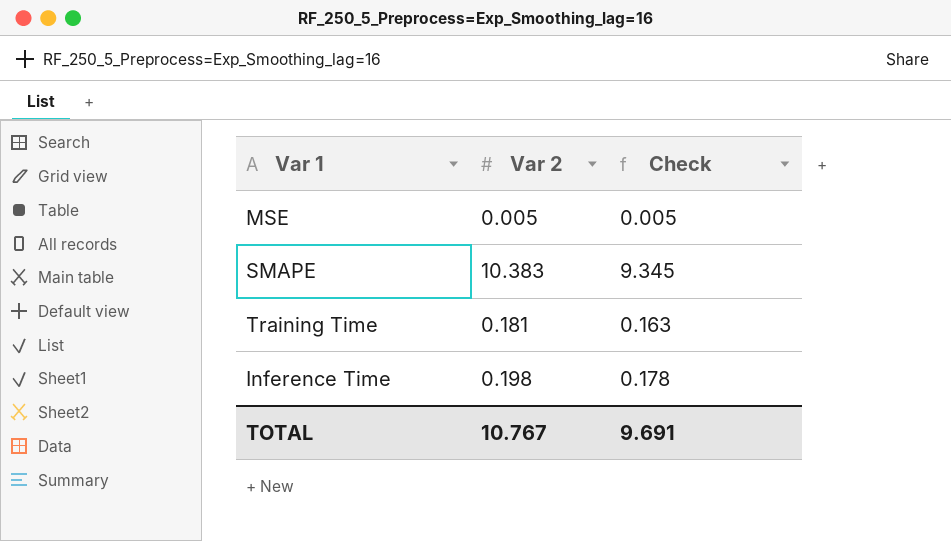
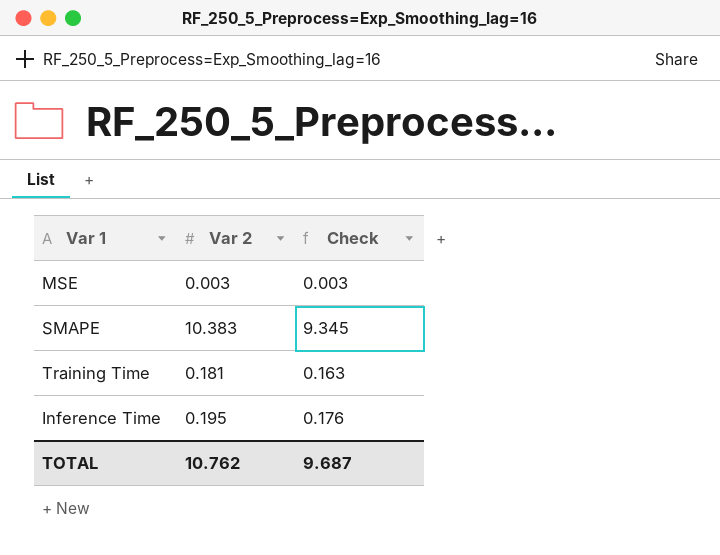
MSE | Var 2: 0.005 -> 0.003
MSE | Check: 0.005 -> 0.003
Inference Time | Var 2: 0.198 -> 0.195
Inference Time | Check: 0.178 -> 0.176
TOTAL | Var 2: 10.767 -> 10.762
TOTAL | Check: 9.691 -> 9.687

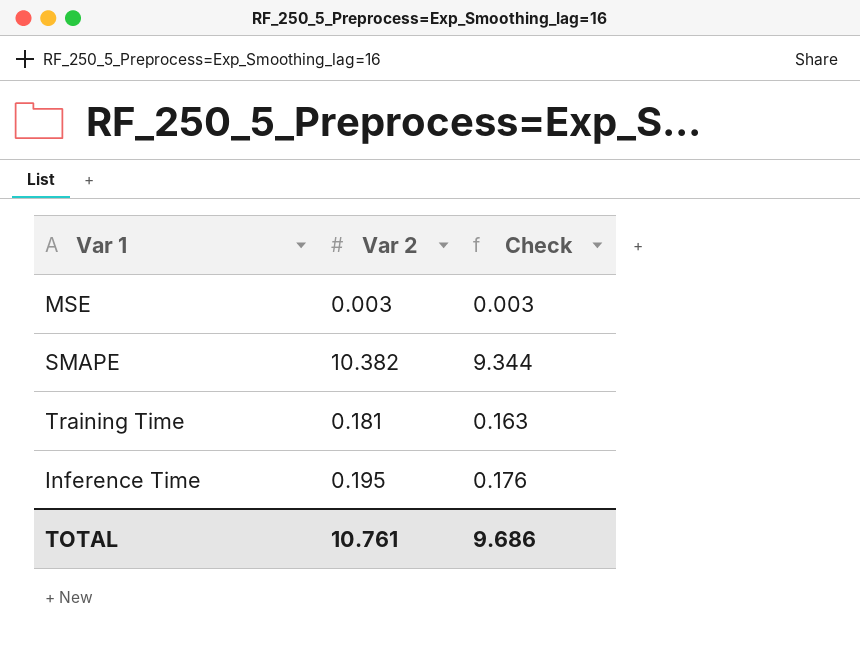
SMAPE | Var 2: 10.383 -> 10.382
SMAPE | Check: 9.345 -> 9.344
TOTAL | Var 2: 10.762 -> 10.761
TOTAL | Check: 9.687 -> 9.686

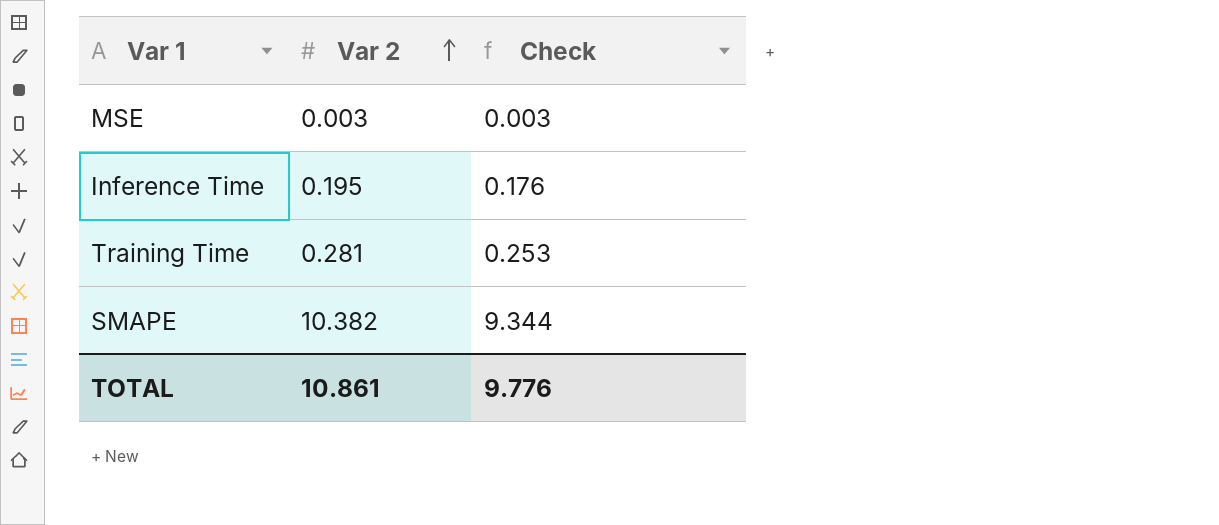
row order: none -> Var 2 ascending
Training Time | Var 2: 0.181 -> 0.281
Training Time | Check: 0.163 -> 0.253
TOTAL | Var 2: 10.761 -> 10.861
TOTAL | Check: 9.686 -> 9.776

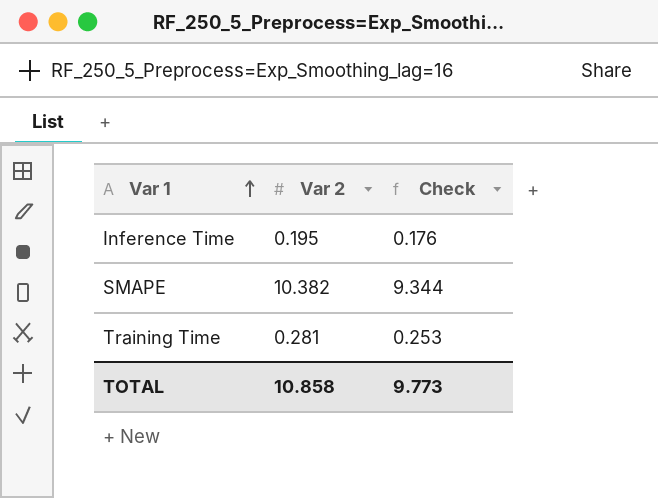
row order: Var 2 ascending -> Var 1 ascending
row MSE: 0.003 | 0.003 -> none
TOTAL | Var 2: 10.861 -> 10.858
TOTAL | Check: 9.776 -> 9.773

